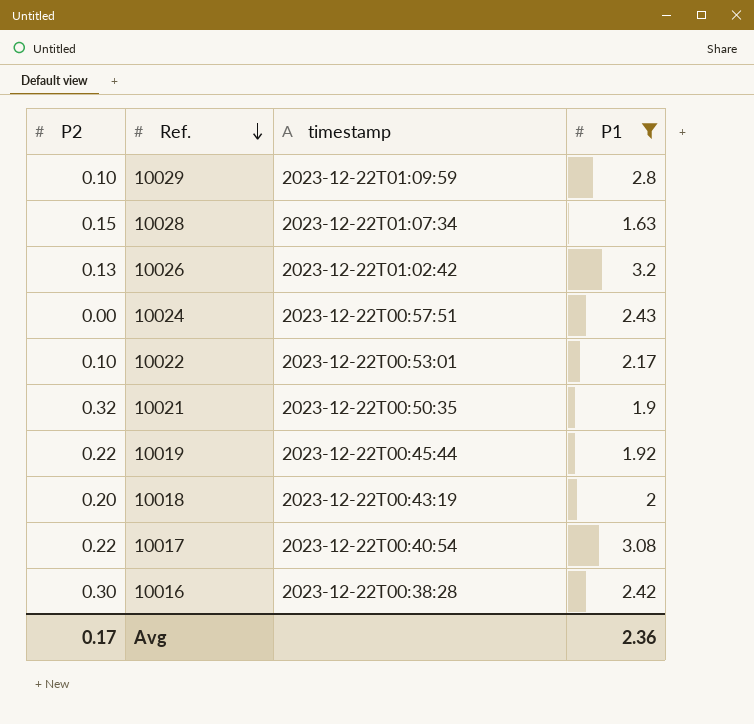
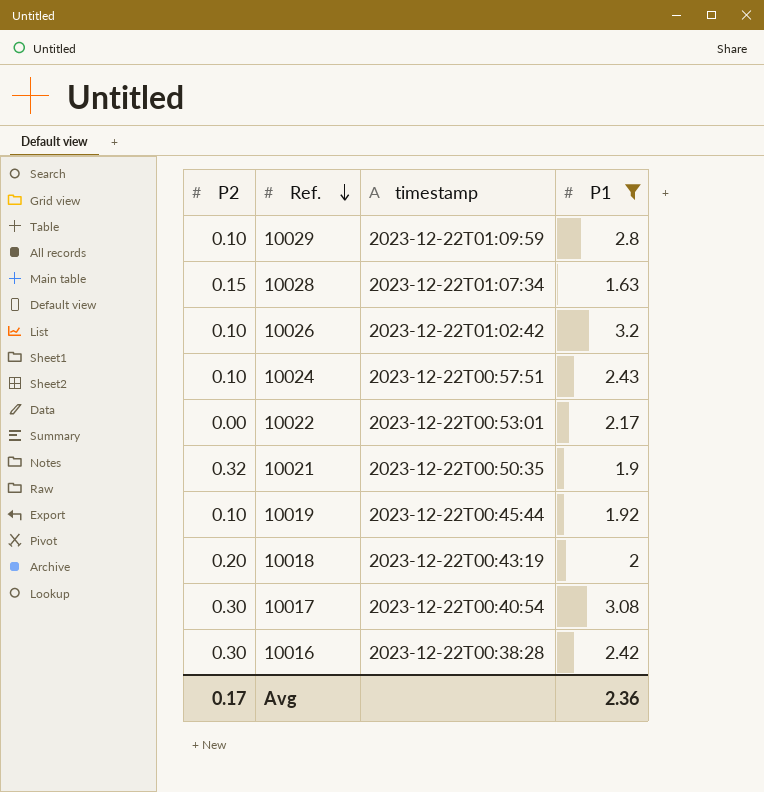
10026 | P2: 0.13 -> 0.10
10024 | P2: 0.00 -> 0.10
10022 | P2: 0.10 -> 0.00
10019 | P2: 0.22 -> 0.10
10017 | P2: 0.22 -> 0.30

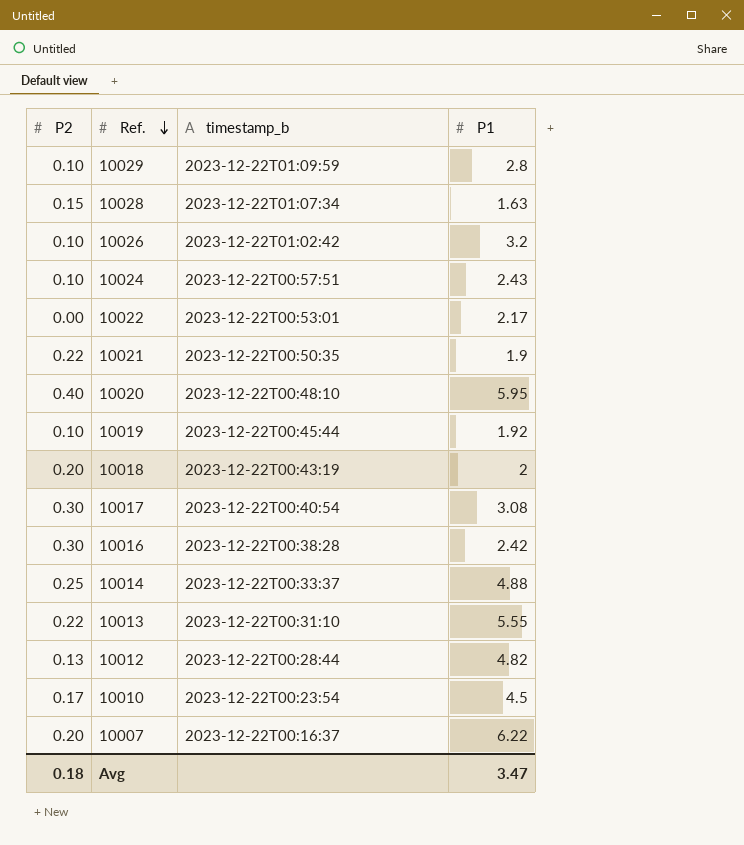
filter: P1 <= 3.2 -> none
column name: timestamp -> timestamp_b
10021 | P2: 0.32 -> 0.22
Avg | P2: 0.17 -> 0.18
Avg | P1: 2.36 -> 3.47

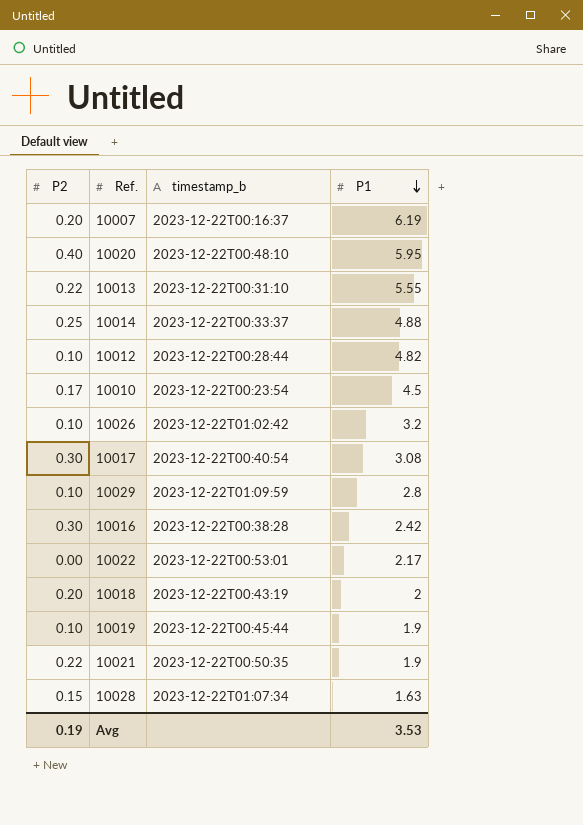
row order: Ref. descending -> P1 descending
row 10024: 0.10 | 2023-12-22T00:57:51 | 2.43 -> none
10007 | P1: 6.22 -> 6.19
10012 | P2: 0.13 -> 0.10
10019 | P1: 1.92 -> 1.9
Avg | P2: 0.18 -> 0.19
Avg | P1: 3.47 -> 3.53

